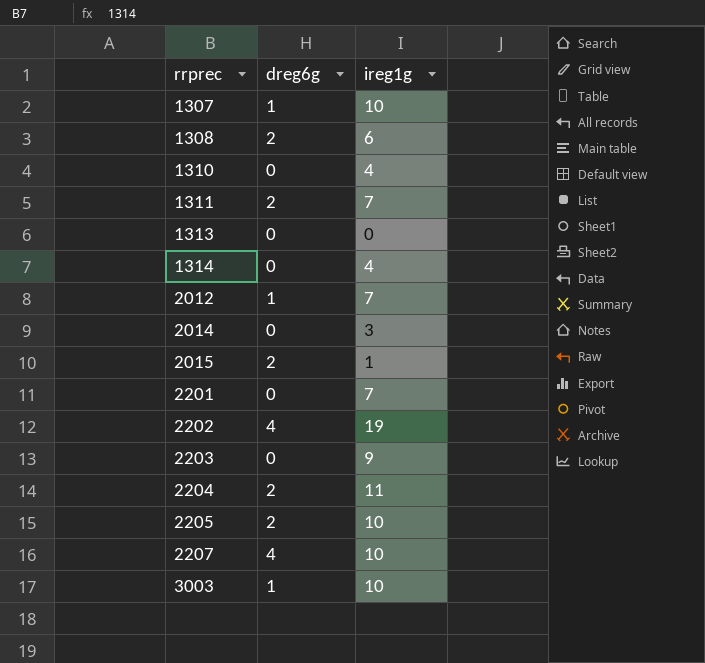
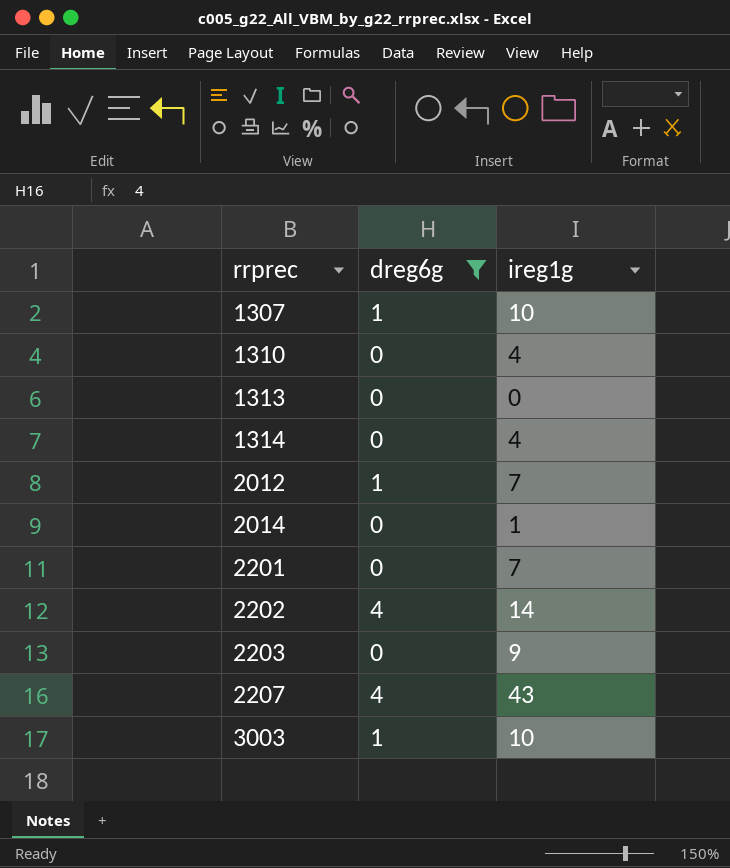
filter: none -> dreg6g != 2
2014 | ireg1g: 3 -> 1
2202 | ireg1g: 19 -> 14
2207 | ireg1g: 10 -> 43

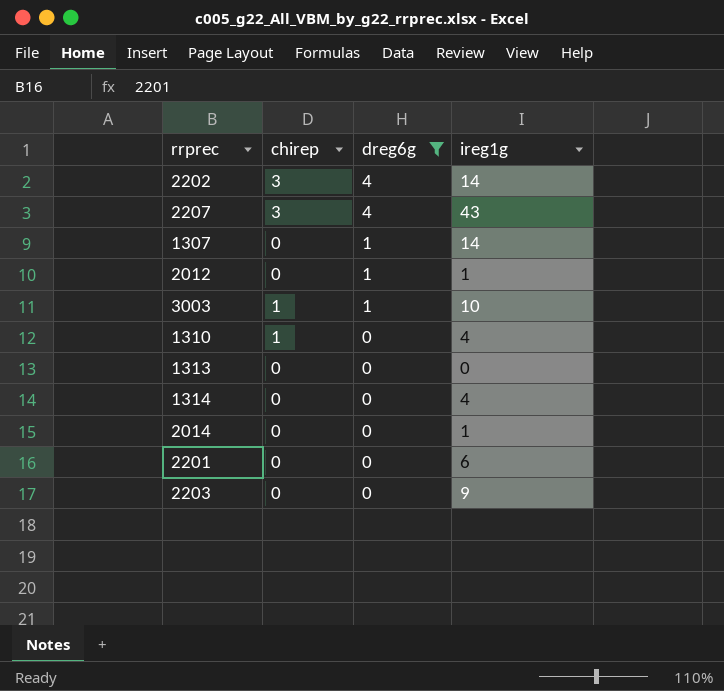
row order: rrprec ascending -> dreg6g descending
column chirep | position: none -> 2
1307 | ireg1g: 10 -> 14
2012 | ireg1g: 7 -> 1
2201 | ireg1g: 7 -> 6

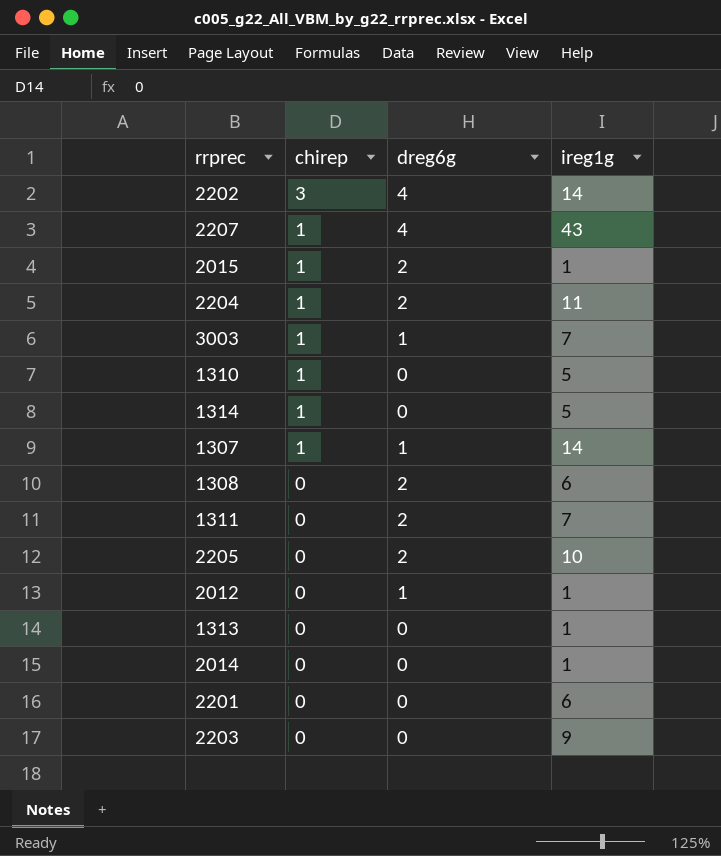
filter: dreg6g != 2 -> none
row order: dreg6g descending -> chirep descending
2207 | chirep: 3 -> 1
3003 | ireg1g: 10 -> 7
1310 | ireg1g: 4 -> 5
1314 | chirep: 0 -> 1
1314 | ireg1g: 4 -> 5
1307 | chirep: 0 -> 1
1313 | ireg1g: 0 -> 1

